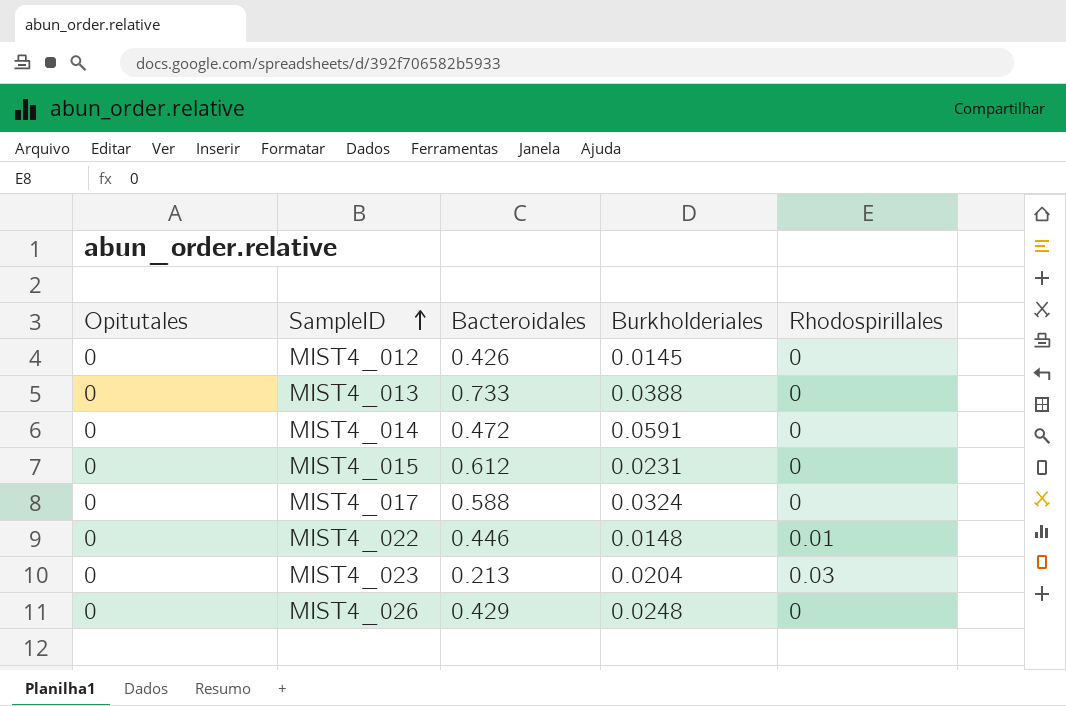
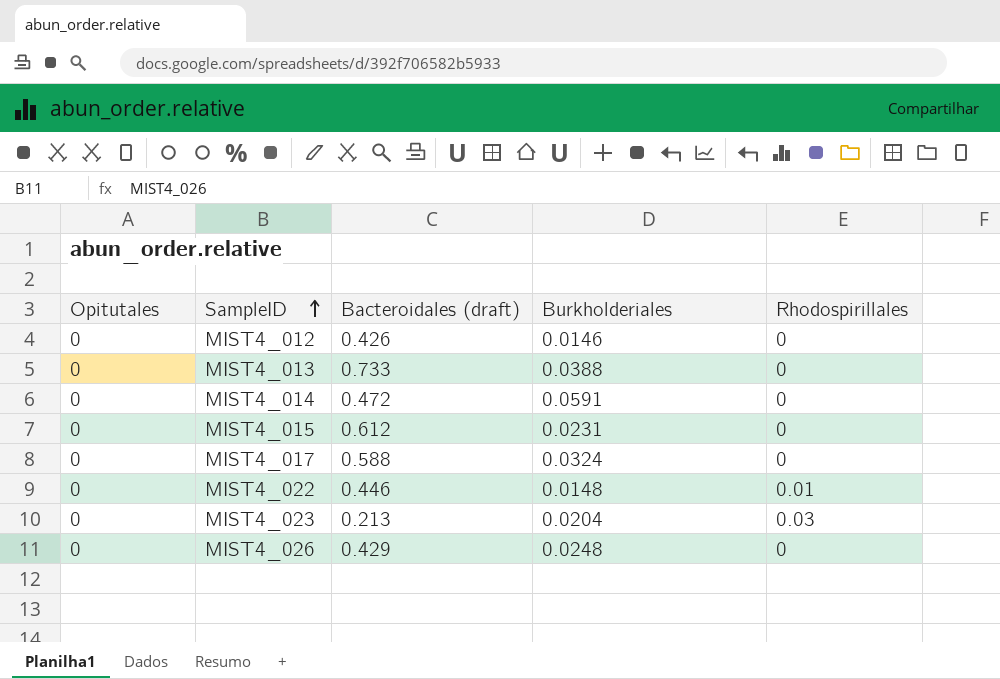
column name: Bacteroidales -> Bacteroidales (draft)
MIST4_012 | Burkholderiales: 0.0145 -> 0.0146

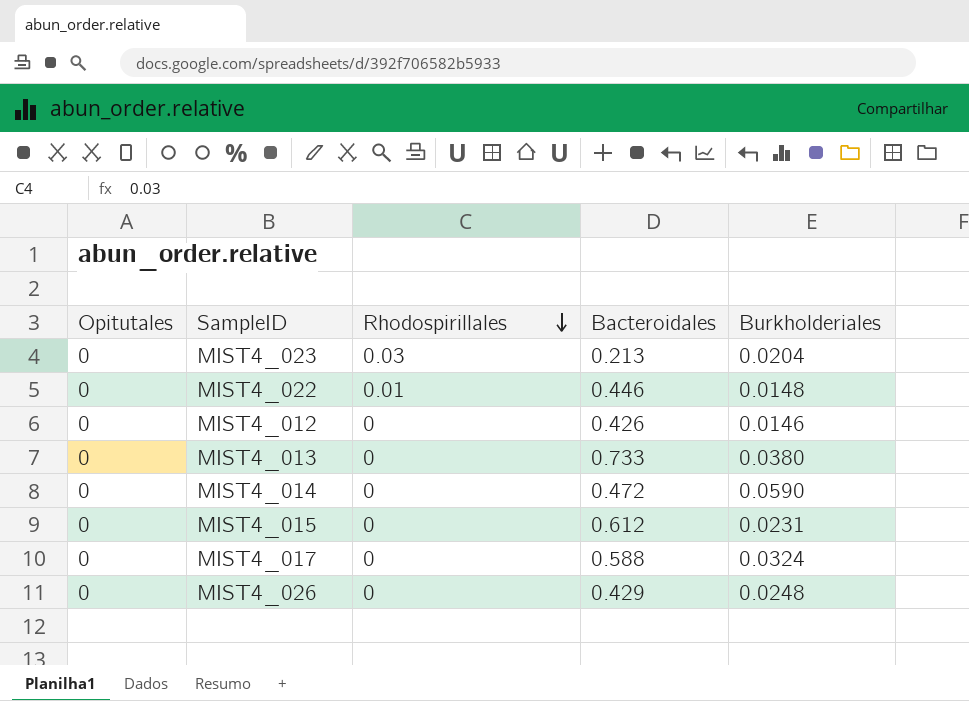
row order: SampleID ascending -> Rhodospirillales descending
column Rhodospirillales | position: 5 -> 3
column name: Bacteroidales (draft) -> Bacteroidales
MIST4_013 | Burkholderiales: 0.0388 -> 0.0380
MIST4_014 | Burkholderiales: 0.0591 -> 0.0590

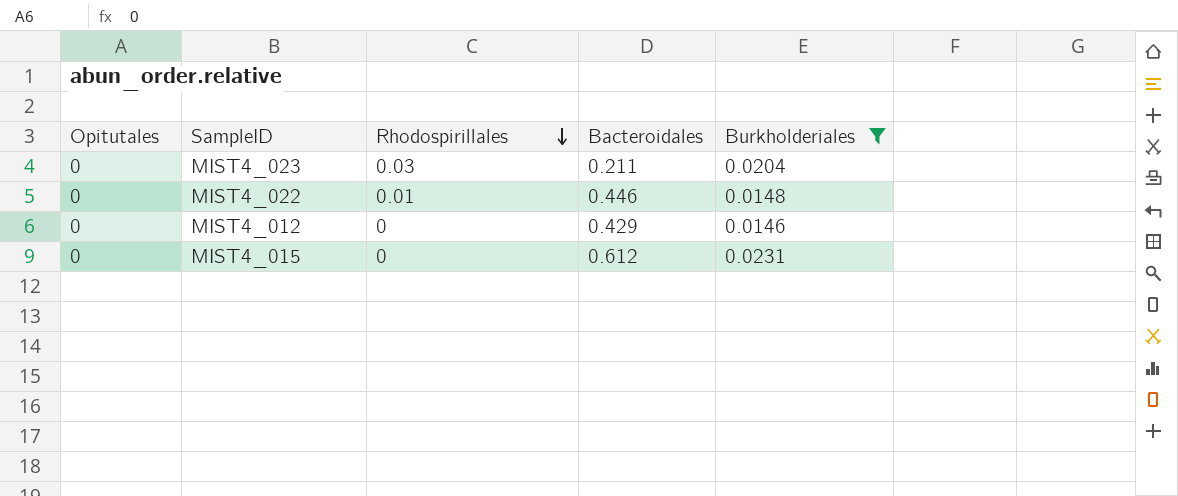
filter: none -> Burkholderiales <= 0.0231
MIST4_023 | Bacteroidales: 0.213 -> 0.211
MIST4_012 | Bacteroidales: 0.426 -> 0.429

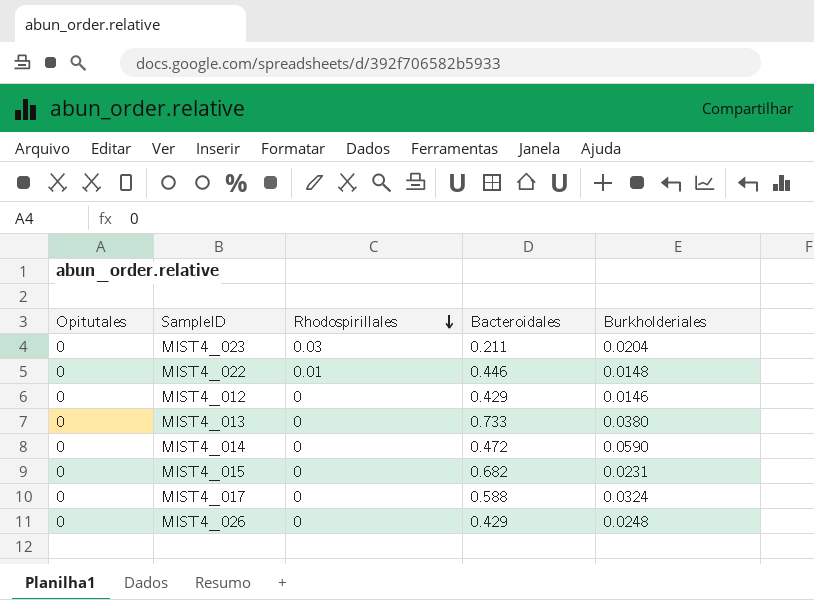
filter: Burkholderiales <= 0.0231 -> none
MIST4_015 | Bacteroidales: 0.612 -> 0.682

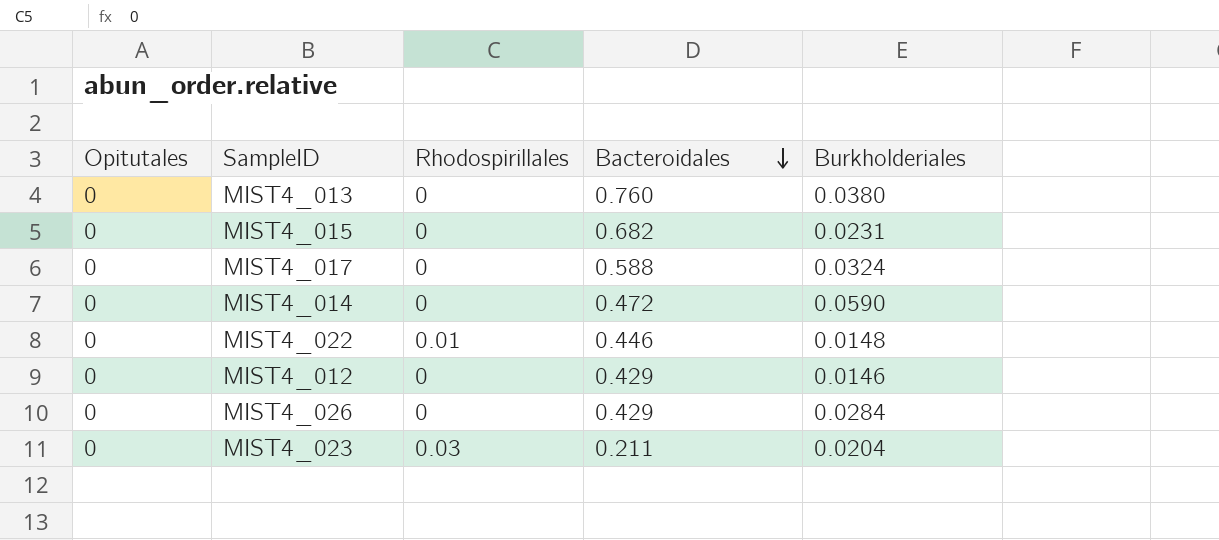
row order: Rhodospirillales descending -> Bacteroidales descending
MIST4_013 | Bacteroidales: 0.733 -> 0.760
MIST4_026 | Burkholderiales: 0.0248 -> 0.0284

